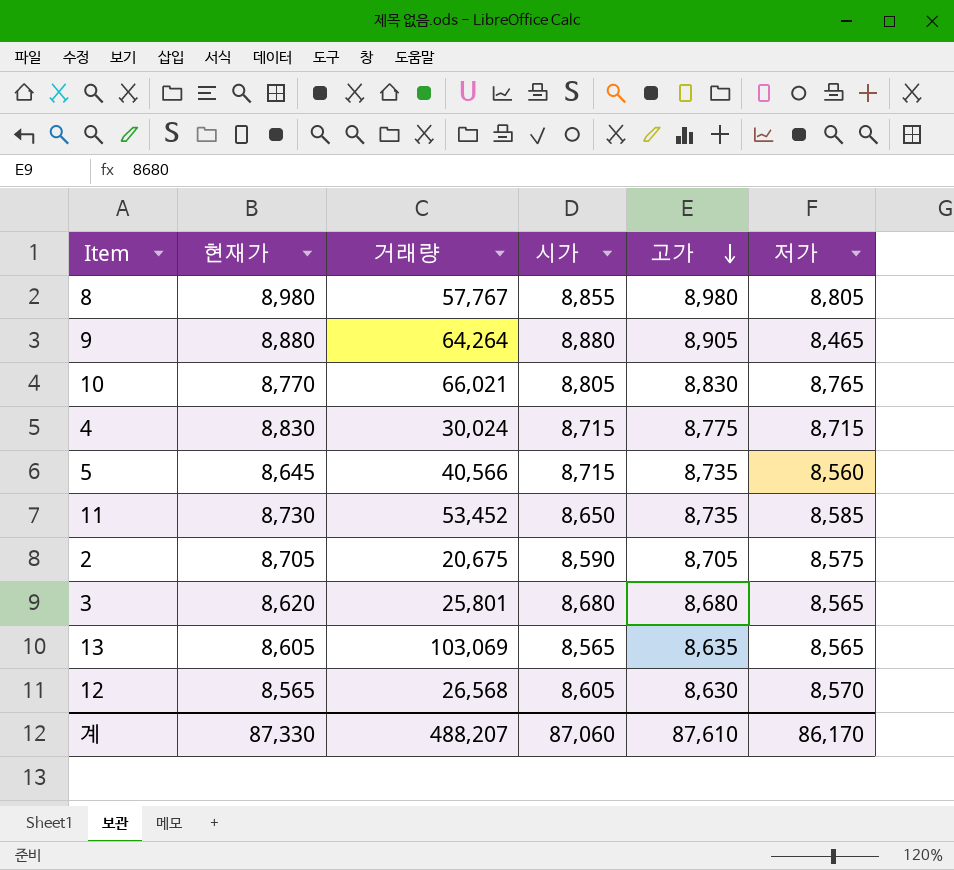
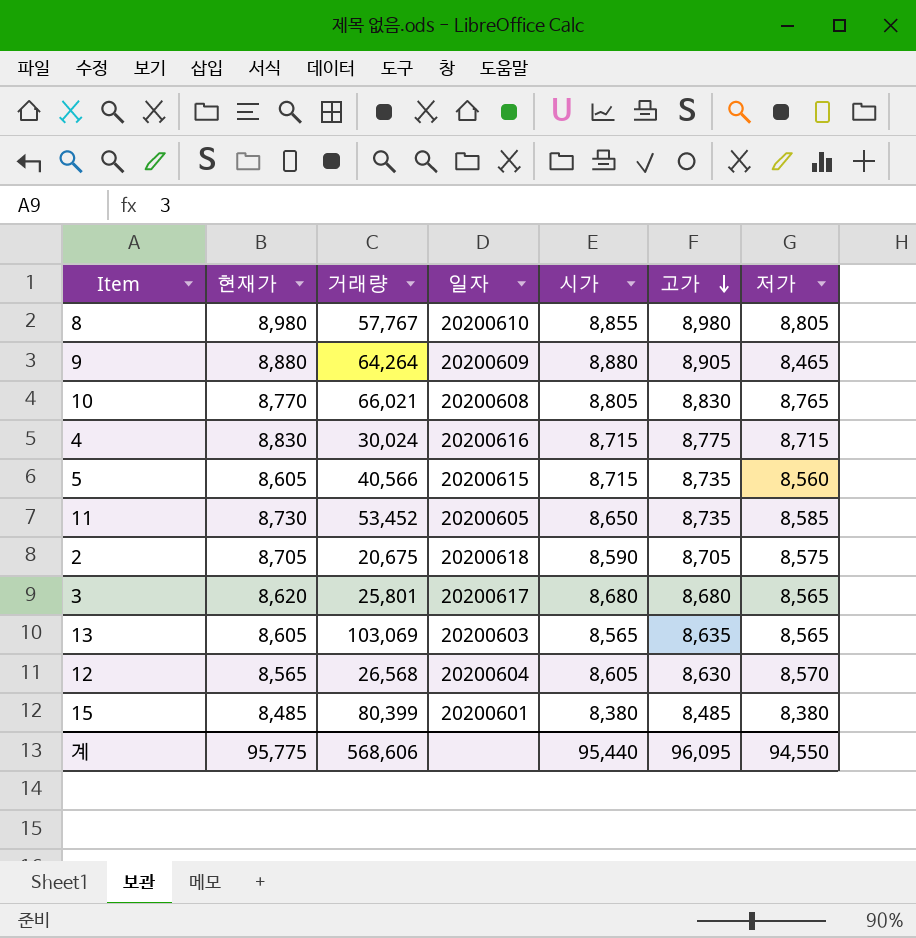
column 일자 | position: none -> 4
5 | 현재가: 8,645 -> 8,605
row 15: none -> 8,485 | 80,399 | 20200601 | 8,380 | 8,485 | 8,380
계 | 현재가: 87,330 -> 95,775
계 | 거래량: 488,207 -> 568,606
계 | 시가: 87,060 -> 95,440
계 | 고가: 87,610 -> 96,095
계 | 저가: 86,170 -> 94,550

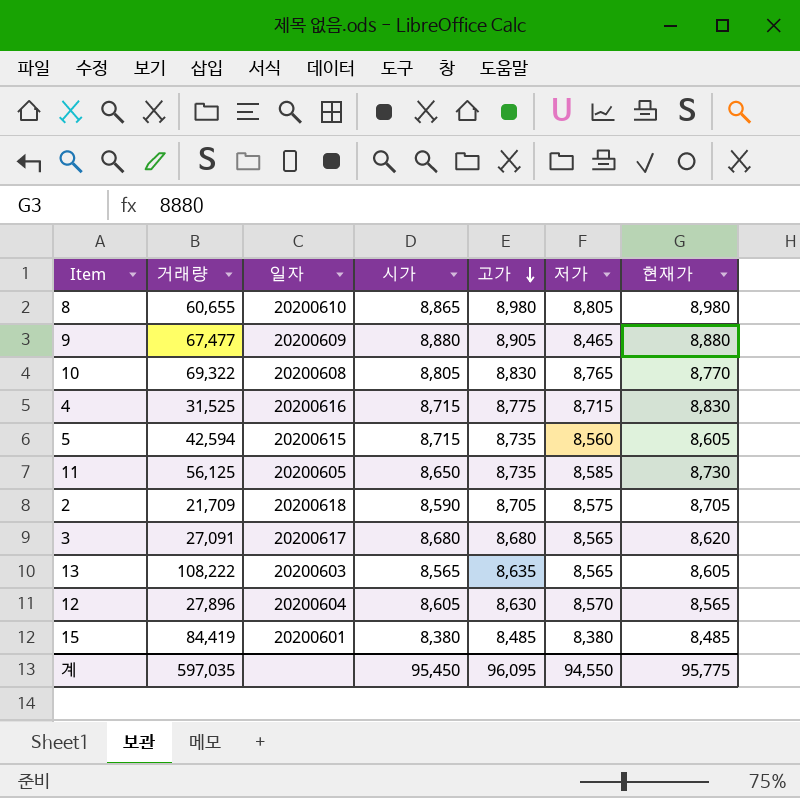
column 현재가 | position: 2 -> 7
8 | 거래량: 57,767 -> 60,655
8 | 시가: 8,855 -> 8,865
9 | 거래량: 64,264 -> 67,477
10 | 거래량: 66,021 -> 69,322
4 | 거래량: 30,024 -> 31,525
5 | 거래량: 40,566 -> 42,594
11 | 거래량: 53,452 -> 56,125
2 | 거래량: 20,675 -> 21,709
3 | 거래량: 25,801 -> 27,091
13 | 거래량: 103,069 -> 108,222
12 | 거래량: 26,568 -> 27,896
15 | 거래량: 80,399 -> 84,419
계 | 거래량: 568,606 -> 597,035
계 | 시가: 95,440 -> 95,450

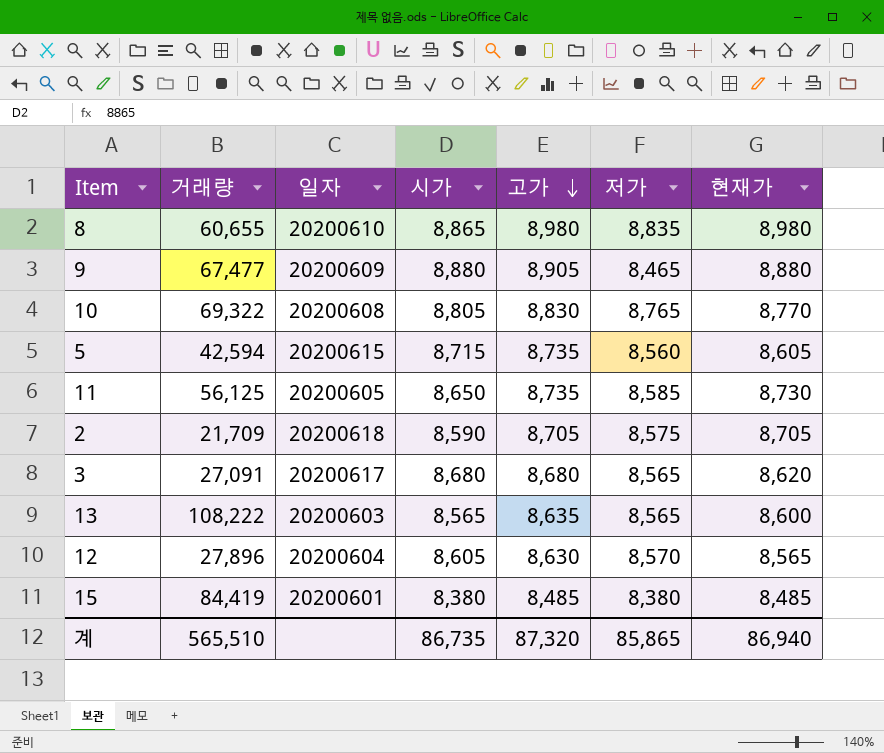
row 4: 31,525 | 20200616 | 8,715 | 8,775 | 8,715 | 8,830 -> none
8 | 저가: 8,805 -> 8,835
13 | 현재가: 8,605 -> 8,600
계 | 거래량: 597,035 -> 565,510
계 | 시가: 95,450 -> 86,735
계 | 고가: 96,095 -> 87,320
계 | 저가: 94,550 -> 85,865
계 | 현재가: 95,775 -> 86,940

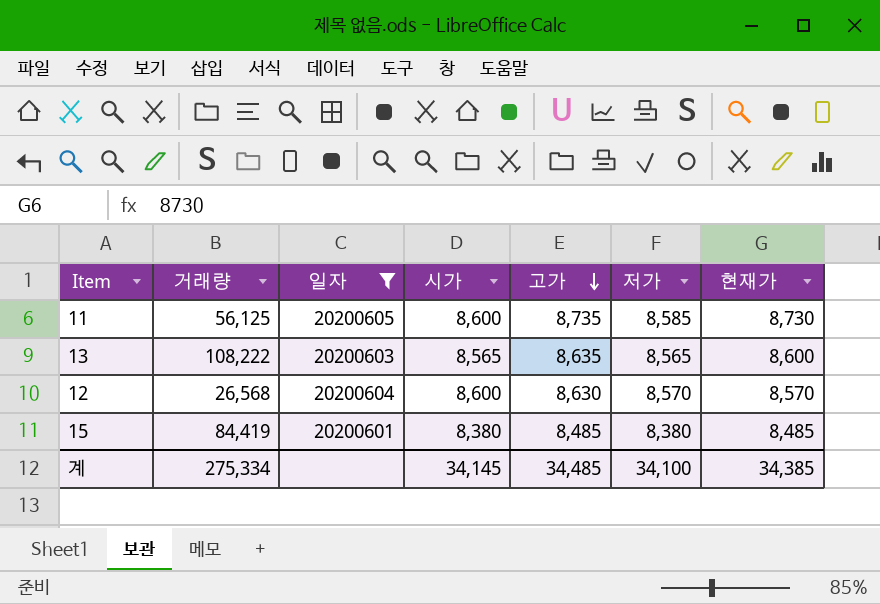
filter: none -> 일자 <= 20200605
11 | 시가: 8,650 -> 8,600
12 | 거래량: 27,896 -> 26,568
12 | 시가: 8,605 -> 8,600
12 | 현재가: 8,565 -> 8,570
계 | 거래량: 565,510 -> 275,334
계 | 시가: 86,735 -> 34,145
계 | 고가: 87,320 -> 34,485
계 | 저가: 85,865 -> 34,100
계 | 현재가: 86,940 -> 34,385

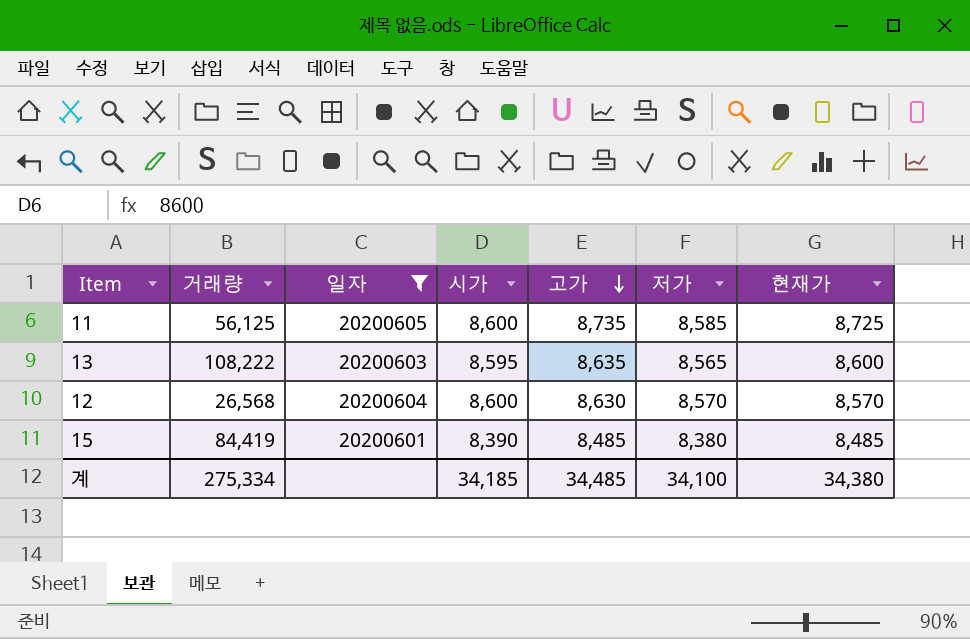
11 | 현재가: 8,730 -> 8,725
13 | 시가: 8,565 -> 8,595
15 | 시가: 8,380 -> 8,390
계 | 시가: 34,145 -> 34,185
계 | 현재가: 34,385 -> 34,380

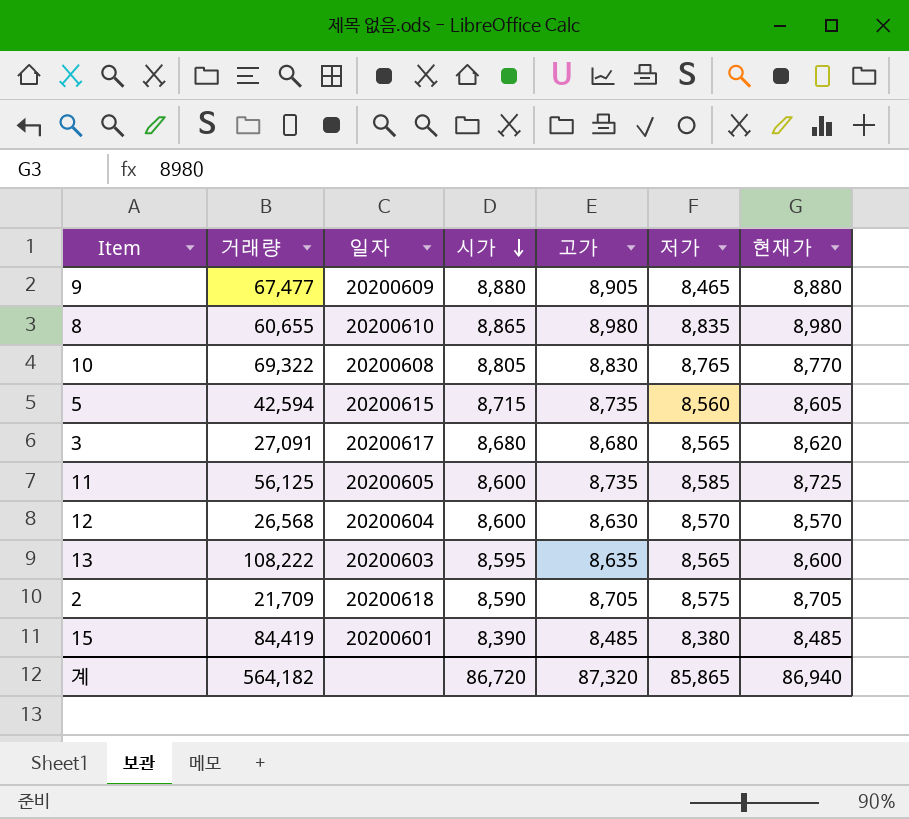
filter: 일자 <= 20200605 -> none
row order: 고가 descending -> 시가 descending
계 | 거래량: 275,334 -> 564,182
계 | 시가: 34,185 -> 86,720
계 | 고가: 34,485 -> 87,320
계 | 저가: 34,100 -> 85,865
계 | 현재가: 34,380 -> 86,940

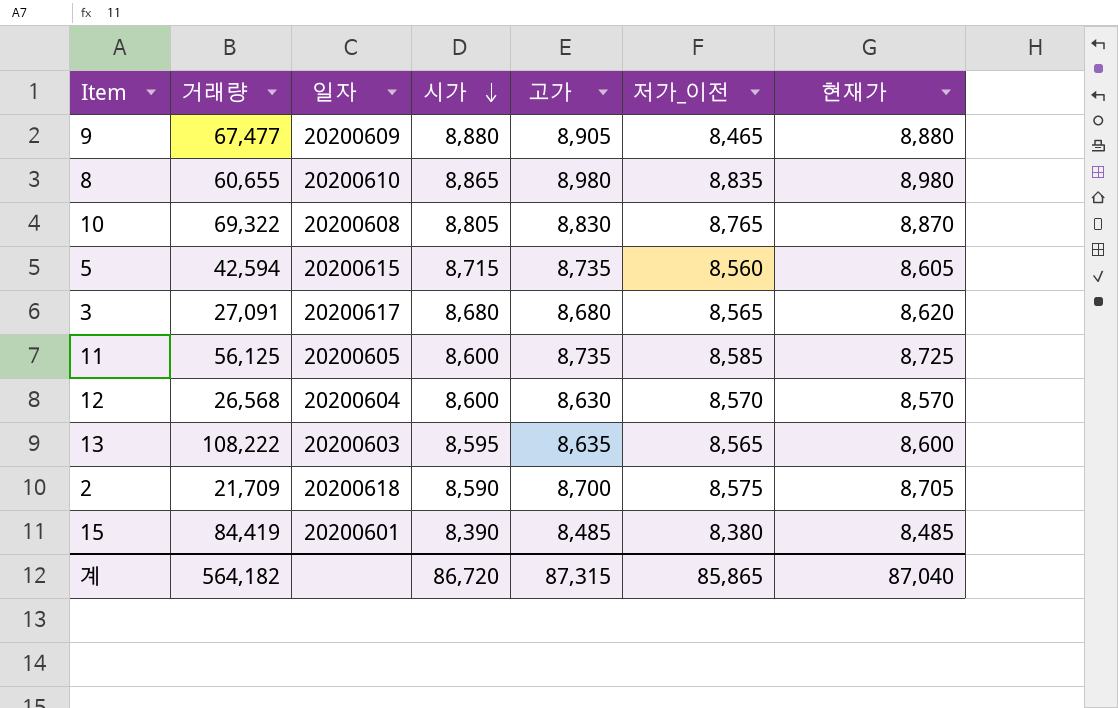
column name: 저가 -> 저가_이전
10 | 현재가: 8,770 -> 8,870
2 | 고가: 8,705 -> 8,700
계 | 고가: 87,320 -> 87,315
계 | 현재가: 86,940 -> 87,040

